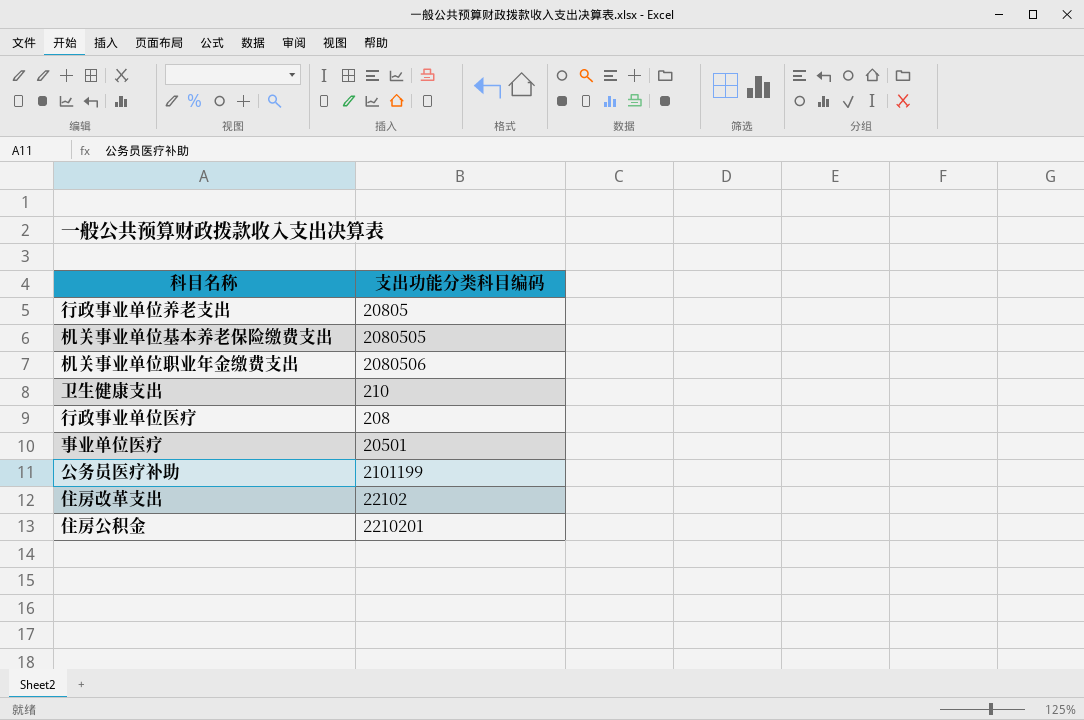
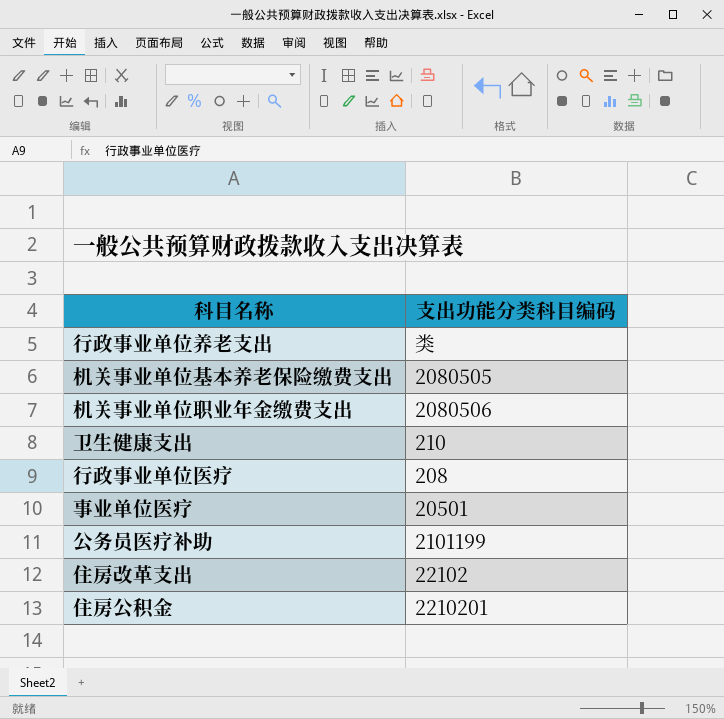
行政事业单位养老支出 | 支出功能分类科目编码: 20805 -> 类

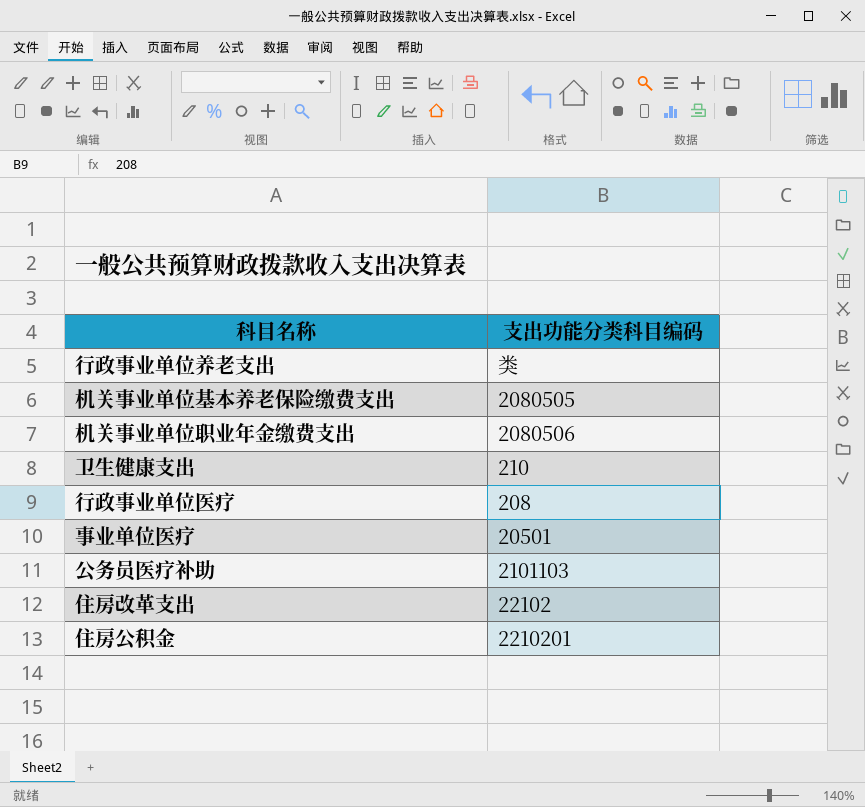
公务员医疗补助 | 支出功能分类科目编码: 2101199 -> 2101103

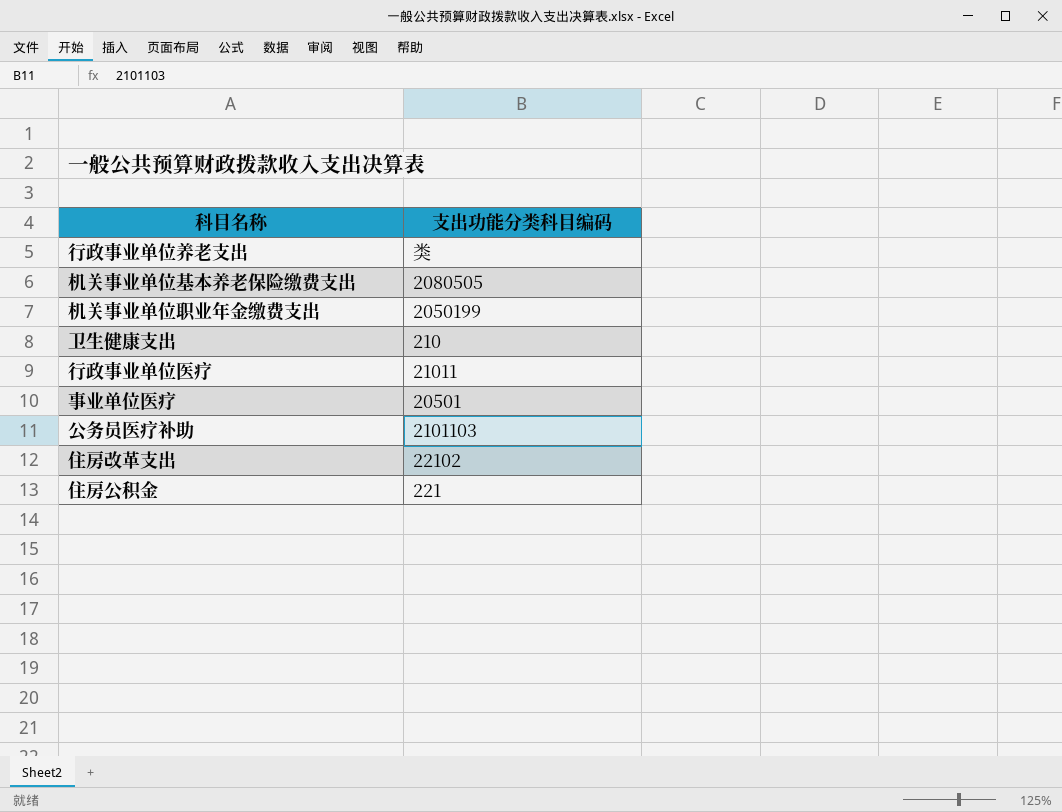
机关事业单位职业年金缴费支出 | 支出功能分类科目编码: 2080506 -> 2050199
行政事业单位医疗 | 支出功能分类科目编码: 208 -> 21011
住房公积金 | 支出功能分类科目编码: 2210201 -> 221

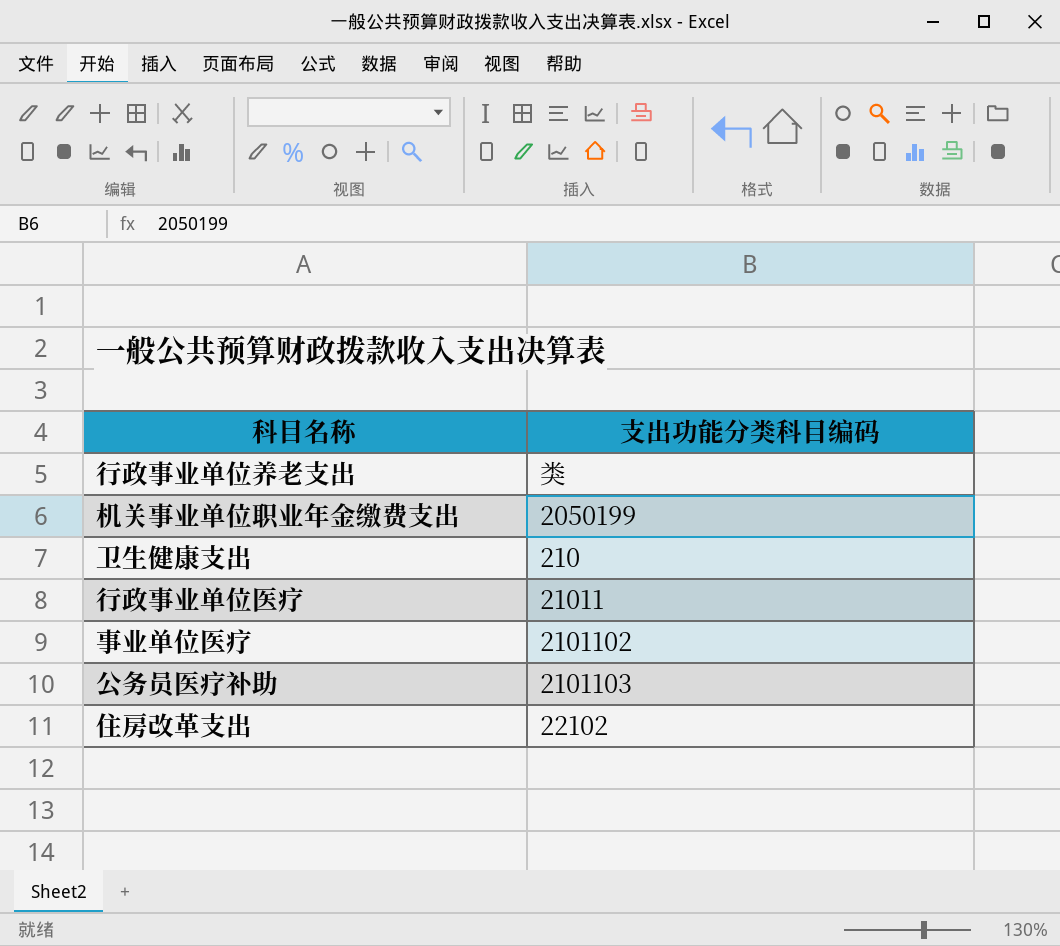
row 机关事业单位基本养老保险缴费支出: 2080505 -> none
row 住房公积金: 221 -> none
事业单位医疗 | 支出功能分类科目编码: 20501 -> 2101102

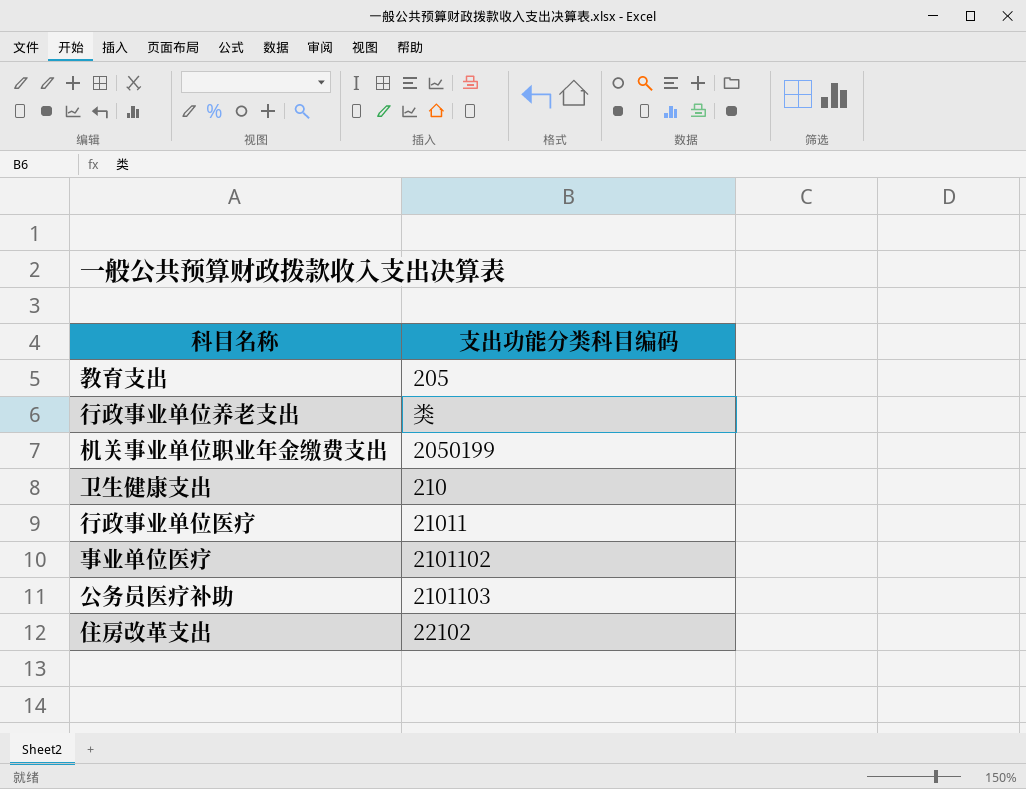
row 教育支出: none -> 205

